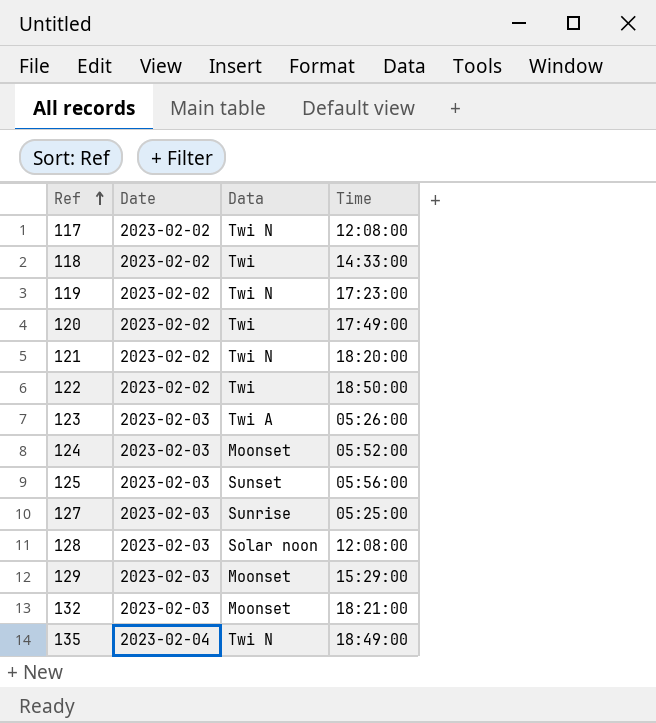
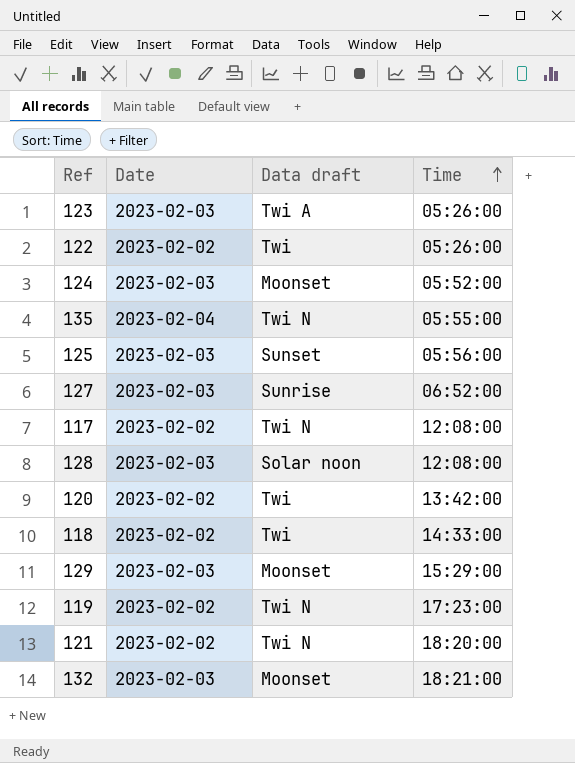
row order: Ref ascending -> Time ascending
column name: Data -> Data draft
122 | Time: 18:50:00 -> 05:26:00
135 | Time: 18:49:00 -> 05:55:00
127 | Time: 05:25:00 -> 06:52:00
120 | Time: 17:49:00 -> 13:42:00

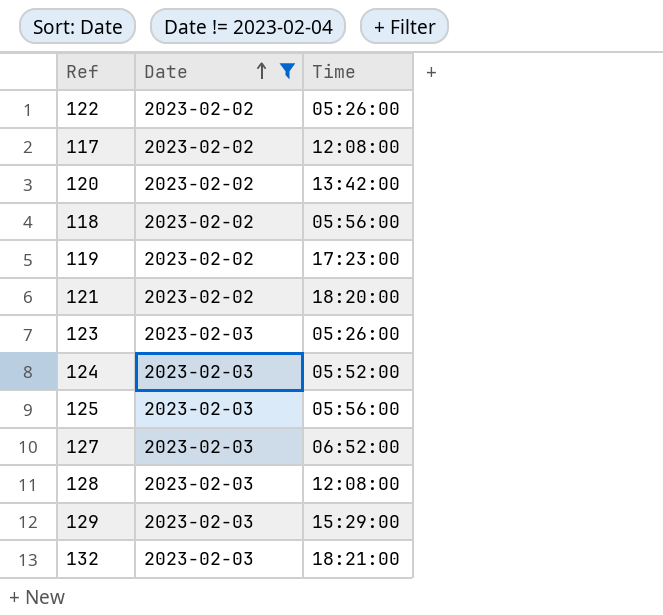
filter: none -> Date != 2023-02-04
row order: Time ascending -> Date ascending
column Data draft | position: 3 -> none
118 | Time: 14:33:00 -> 05:56:00

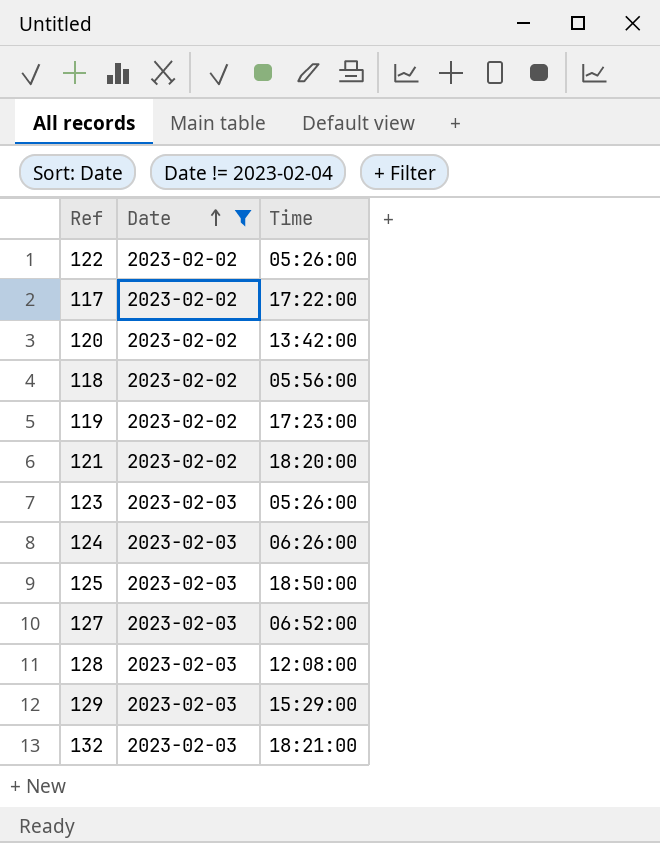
117 | Time: 12:08:00 -> 17:22:00
124 | Time: 05:52:00 -> 06:26:00
125 | Time: 05:56:00 -> 18:50:00

